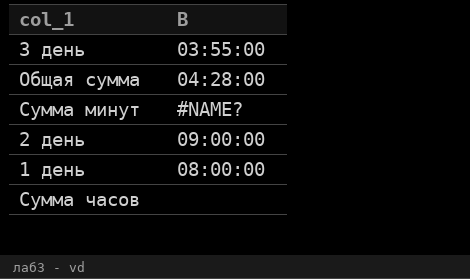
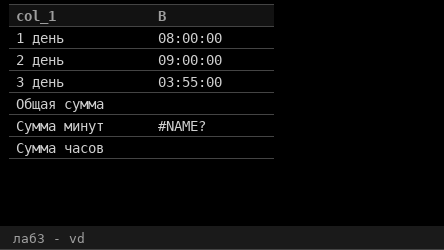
row order: none -> col_1 ascending
Общая сумма | B: 04:28:00 -> none

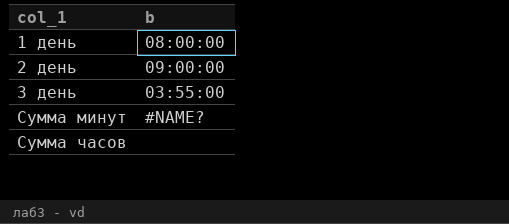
column name: B -> b
row Общая сумма: none -> none

